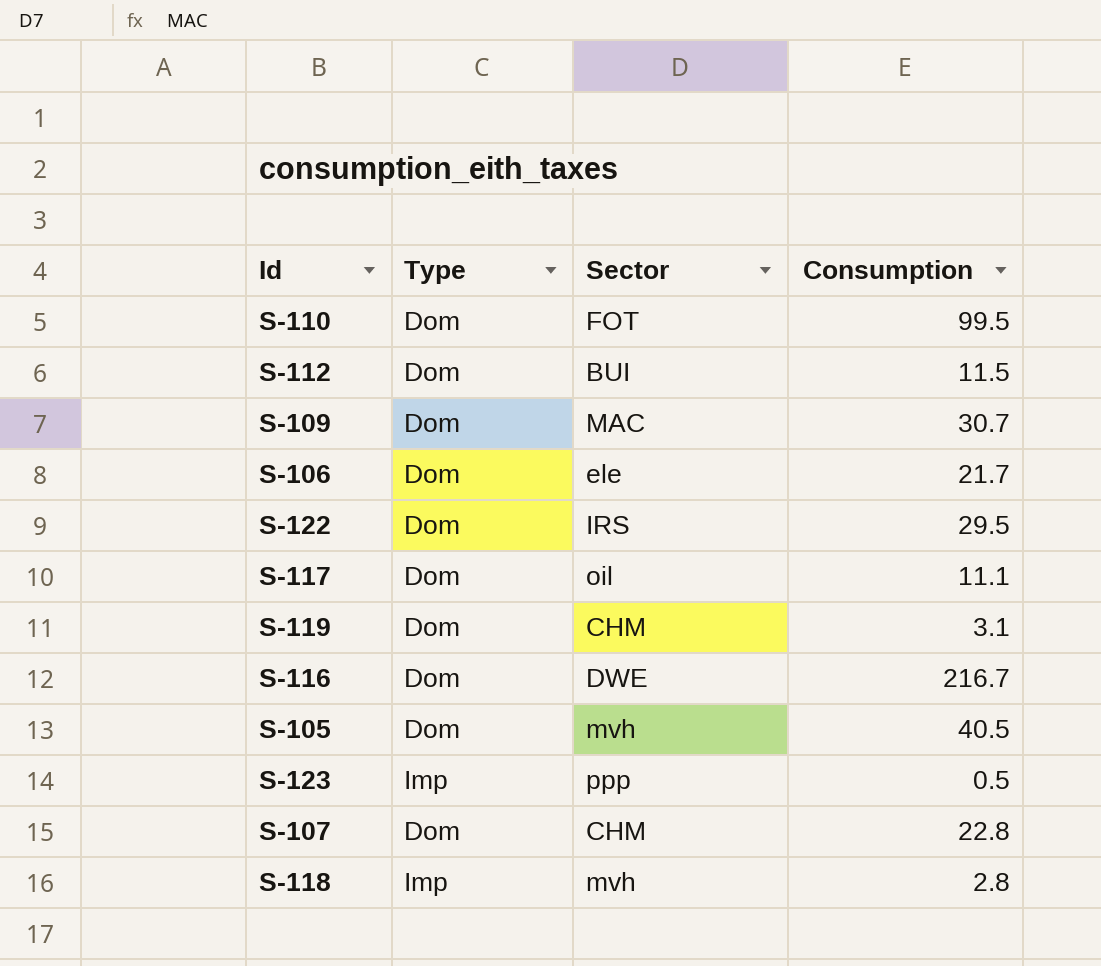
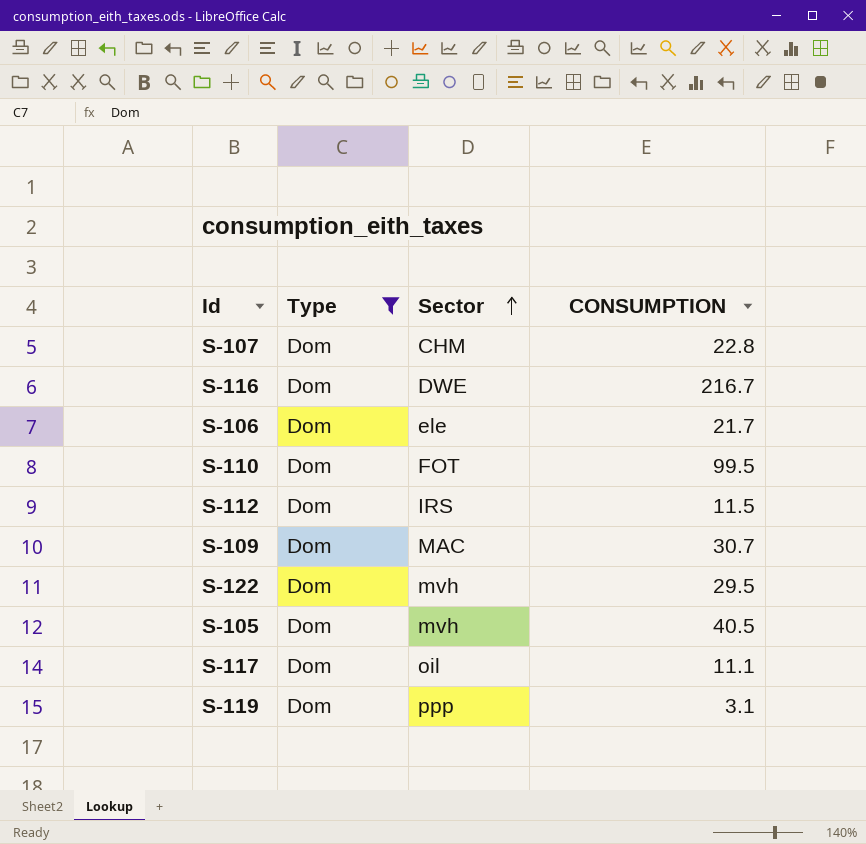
filter: none -> Type = Dom
row order: none -> Sector ascending
column name: Consumption -> CONSUMPTION
S-112 | Sector: BUI -> IRS
S-122 | Sector: IRS -> mvh
S-119 | Sector: CHM -> ppp

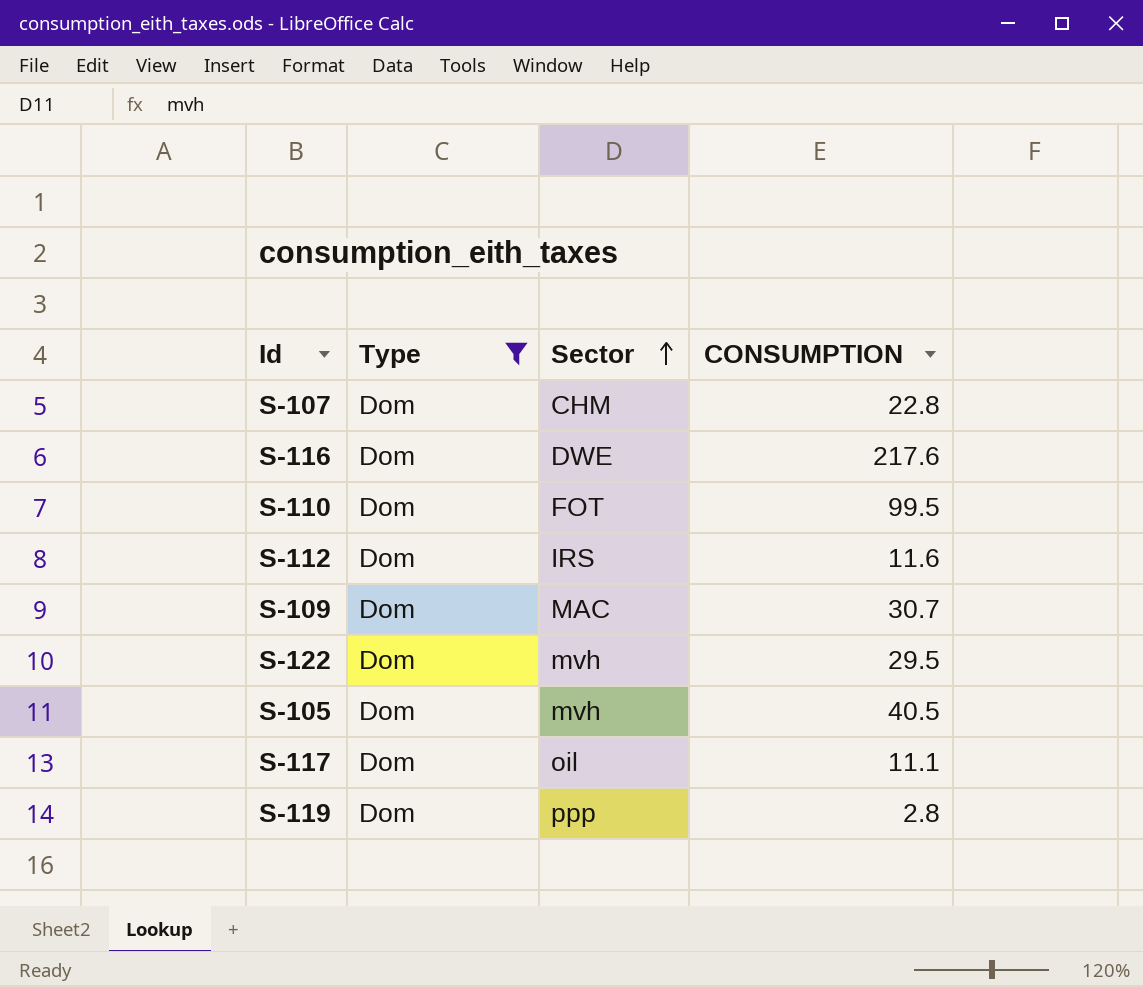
row S-106: Dom | ele | 21.7 -> none
S-116 | CONSUMPTION: 216.7 -> 217.6
S-112 | CONSUMPTION: 11.5 -> 11.6
S-119 | CONSUMPTION: 3.1 -> 2.8

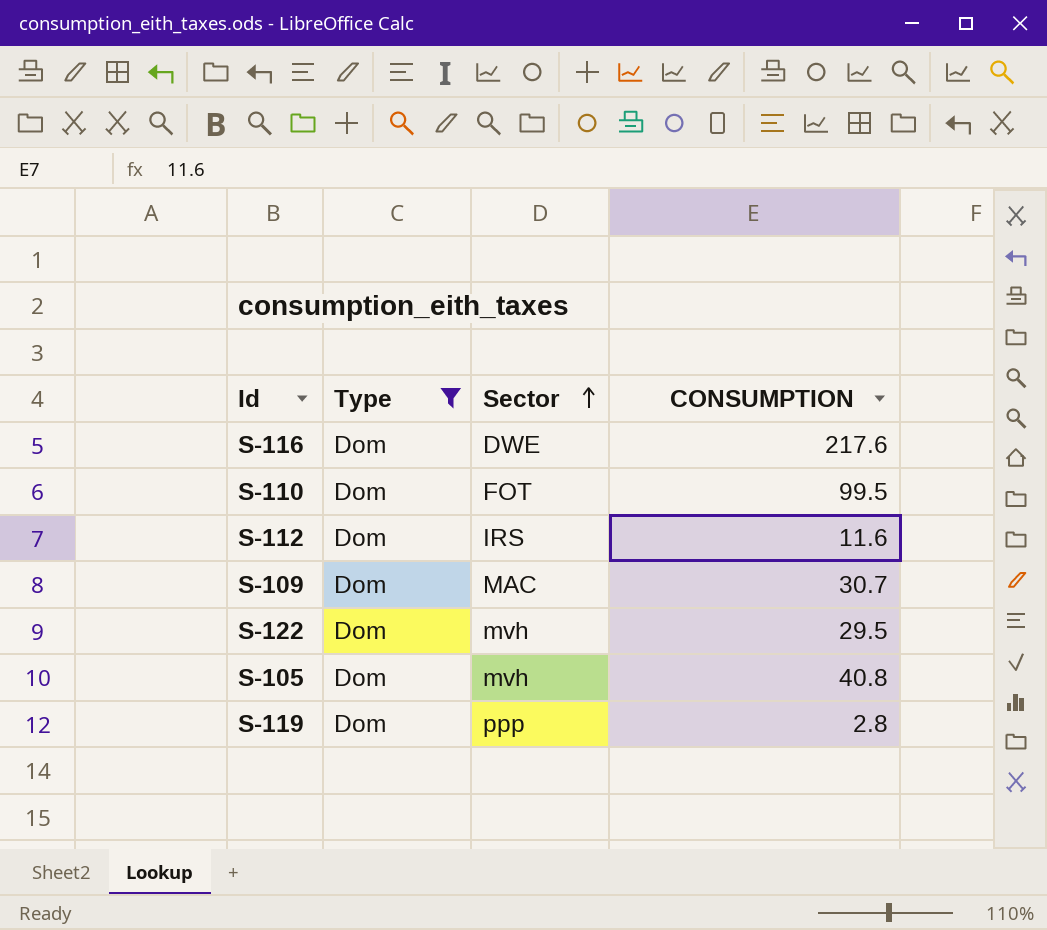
row S-107: Dom | CHM | 22.8 -> none
row S-117: Dom | oil | 11.1 -> none
S-105 | CONSUMPTION: 40.5 -> 40.8

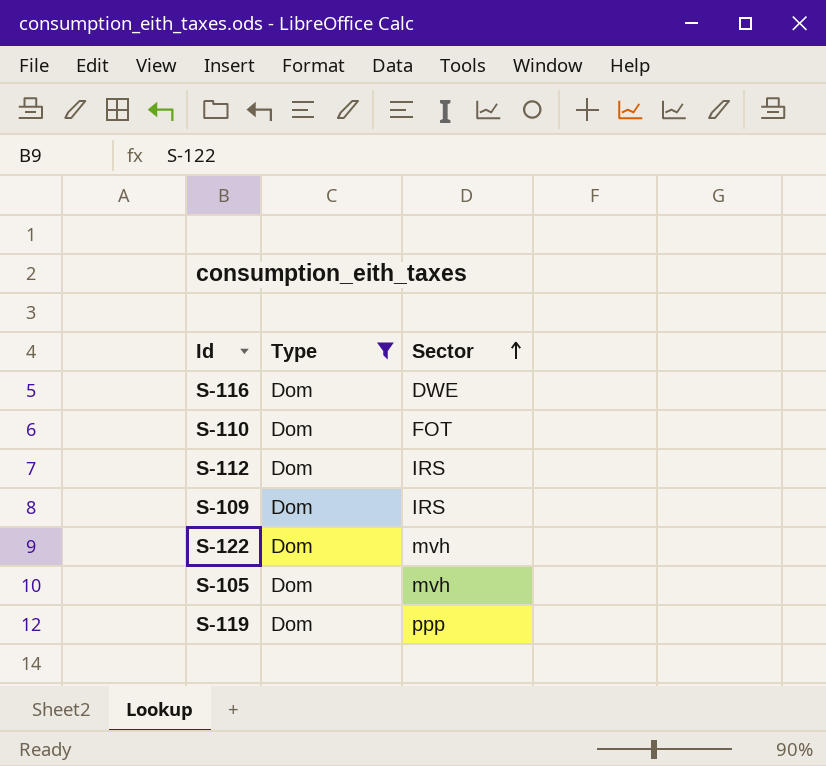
column CONSUMPTION | position: 4 -> none
S-109 | Sector: MAC -> IRS

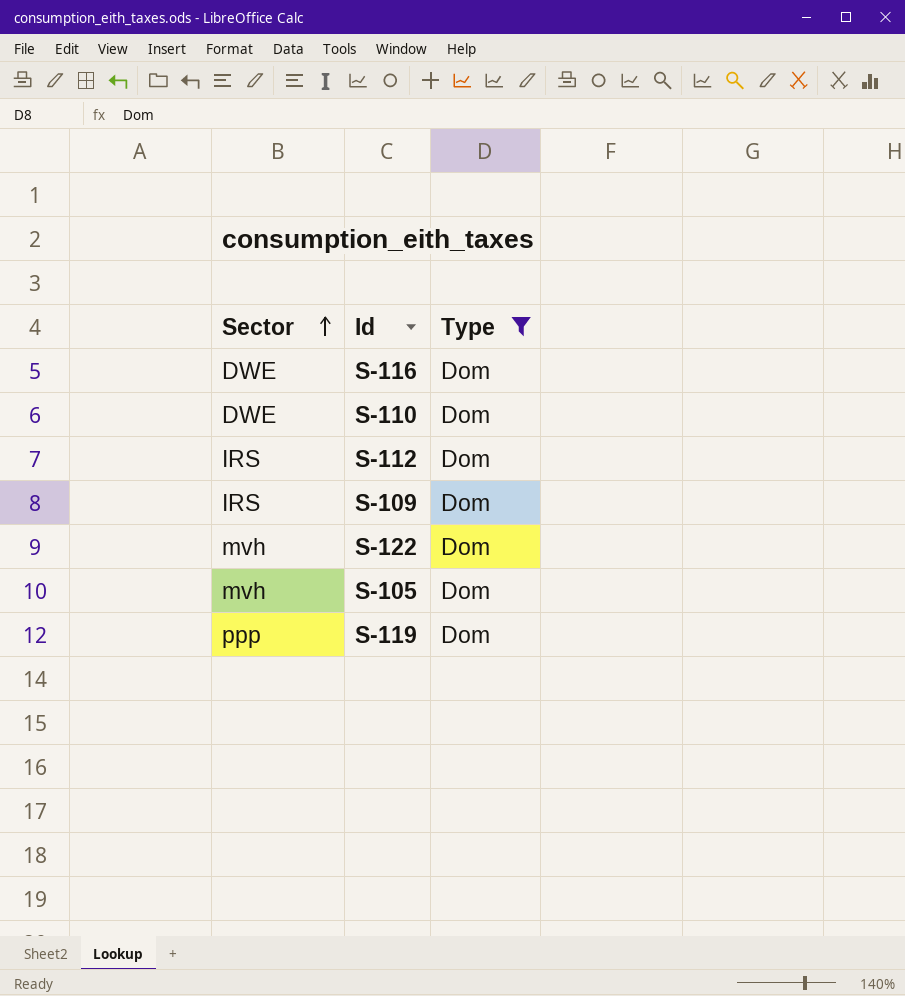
column Sector | position: 3 -> 1
S-110 | Sector: FOT -> DWE

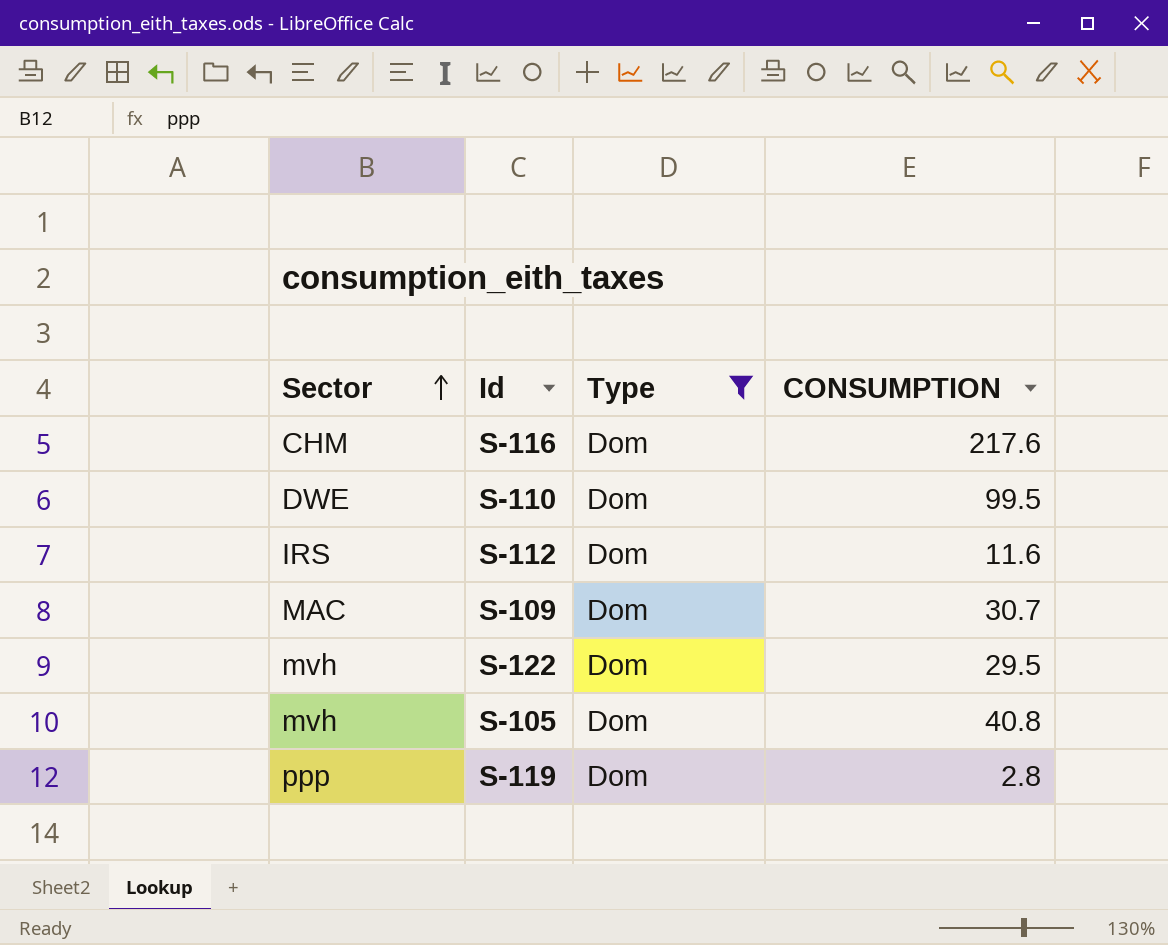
column CONSUMPTION | position: none -> 4
S-116 | Sector: DWE -> CHM
S-109 | Sector: IRS -> MAC

